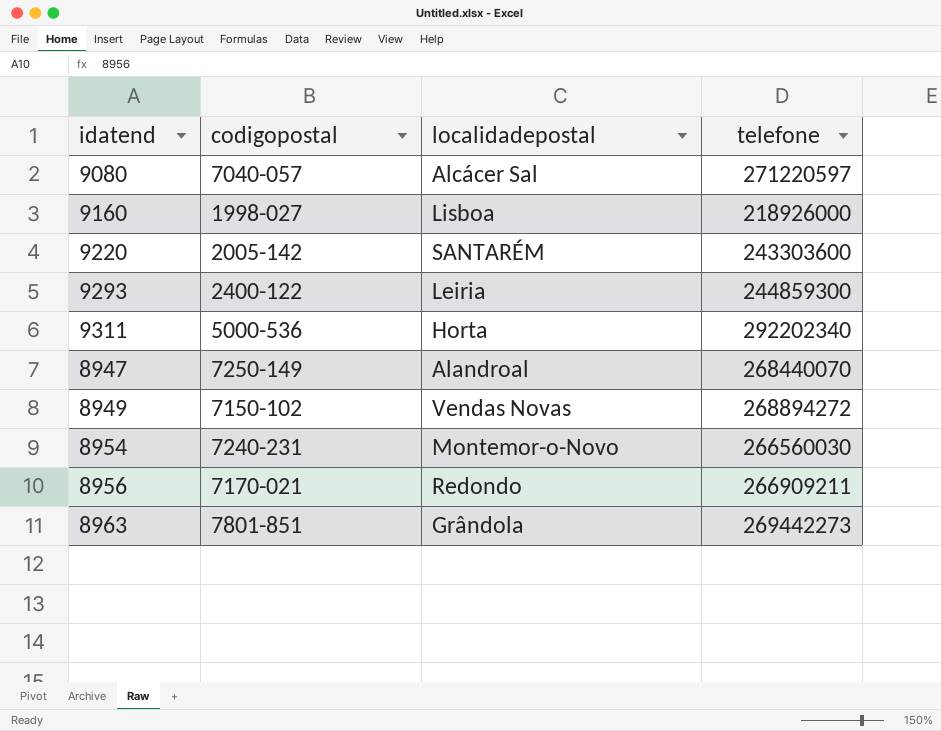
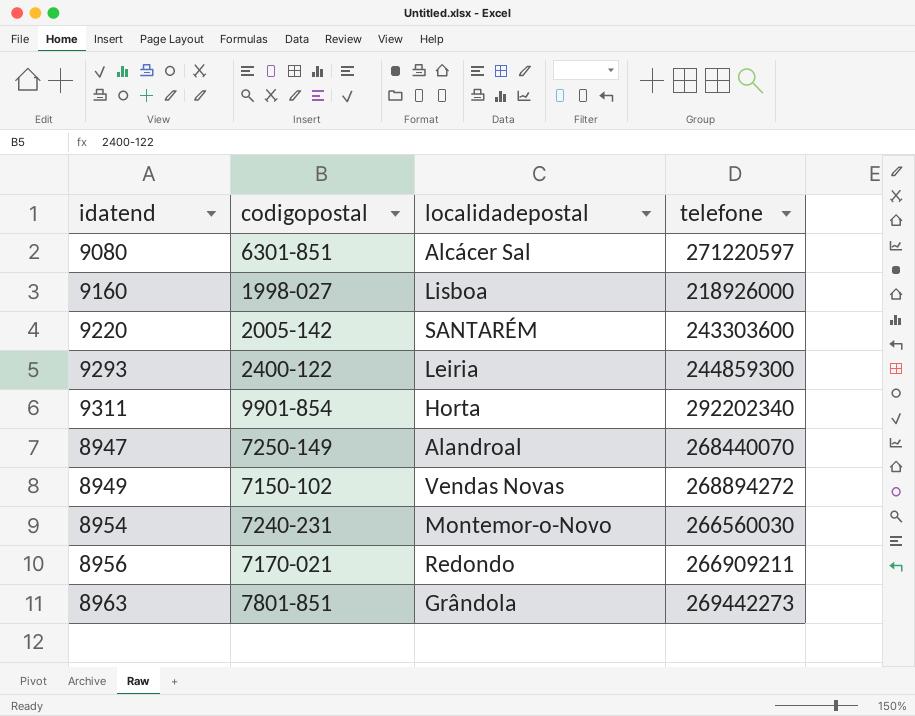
9080 | codigopostal: 7040-057 -> 6301-851
9311 | codigopostal: 5000-536 -> 9901-854

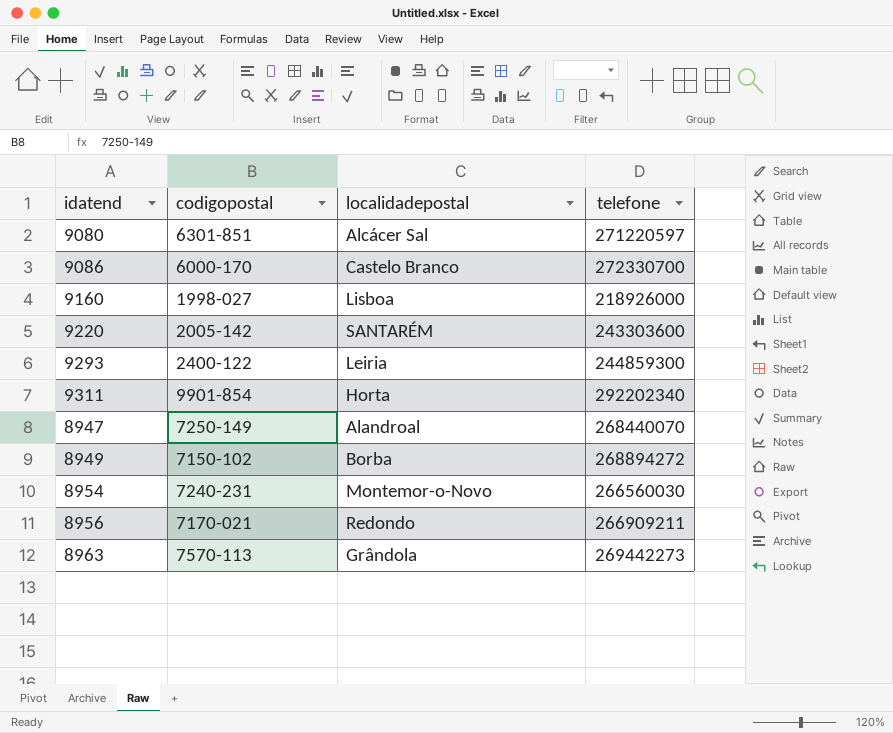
row 9086: none -> 6000-170 | Castelo Branco | 272330700
8949 | localidadepostal: Vendas Novas -> Borba
8963 | codigopostal: 7801-851 -> 7570-113

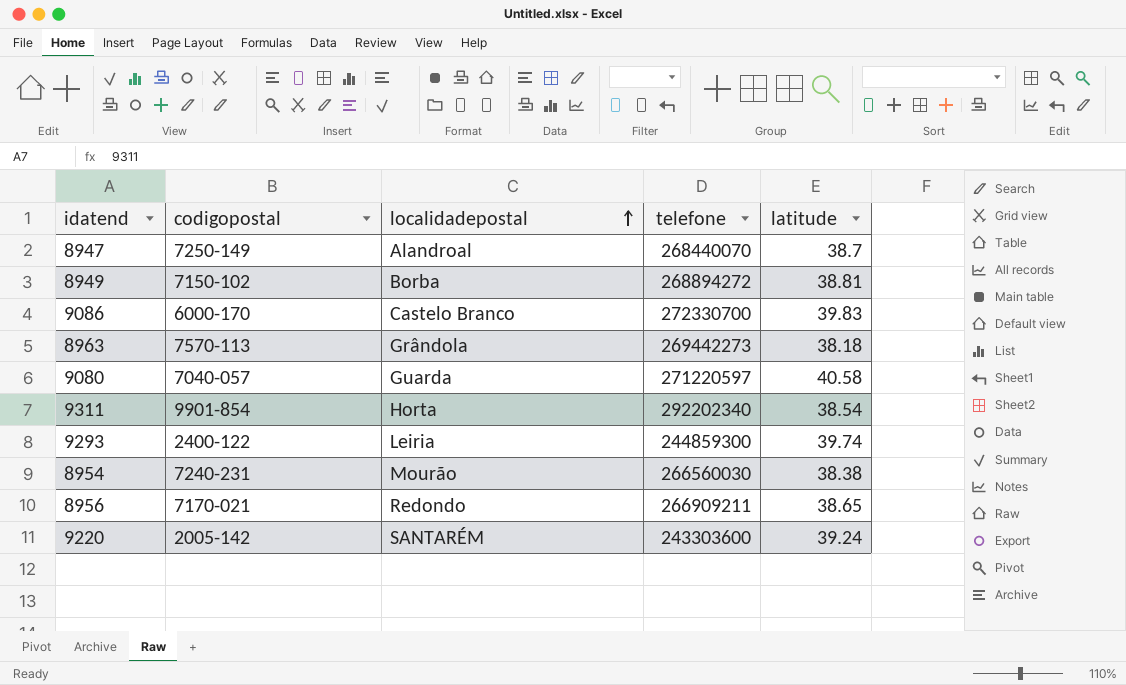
row order: none -> localidadepostal ascending
column latitude | position: none -> 5
row 9160: 1998-027 | Lisboa | 218926000 -> none
9080 | codigopostal: 6301-851 -> 7040-057
9080 | localidadepostal: Alcácer Sal -> Guarda
8954 | localidadepostal: Montemor-o-Novo -> Mourão

